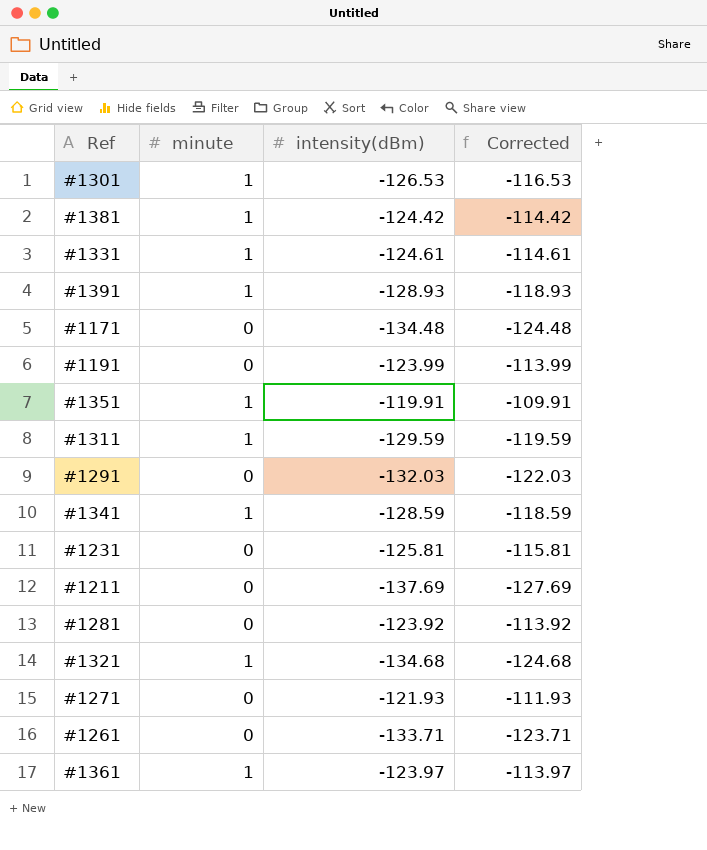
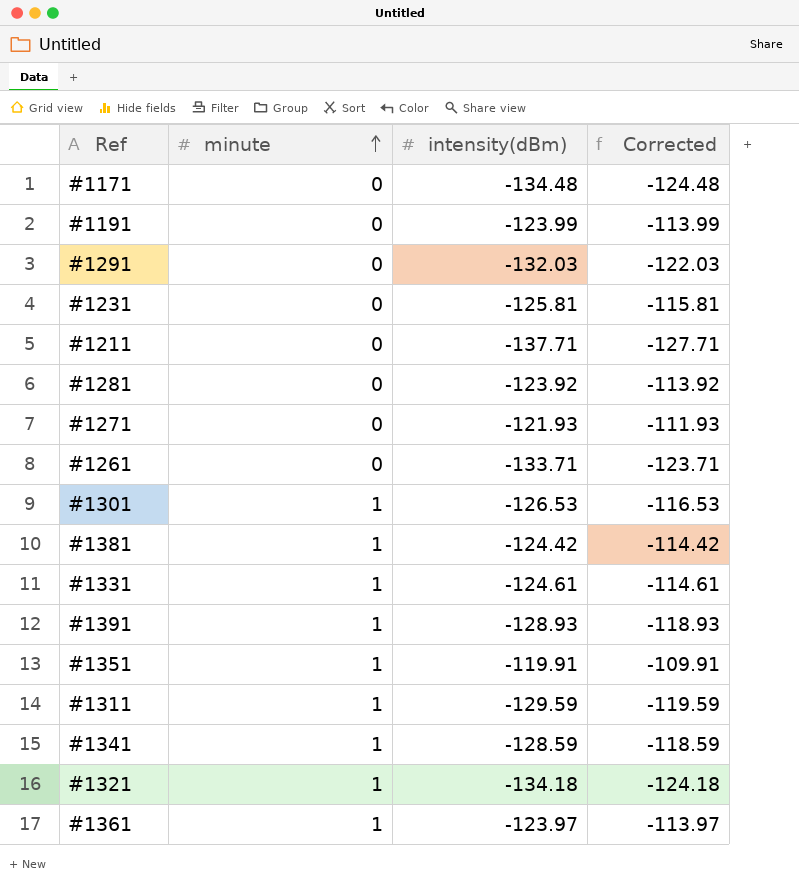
row order: none -> minute ascending
#1211 | intensity(dBm): -137.69 -> -137.71
#1211 | Corrected: -127.69 -> -127.71
#1321 | intensity(dBm): -134.68 -> -134.18
#1321 | Corrected: -124.68 -> -124.18

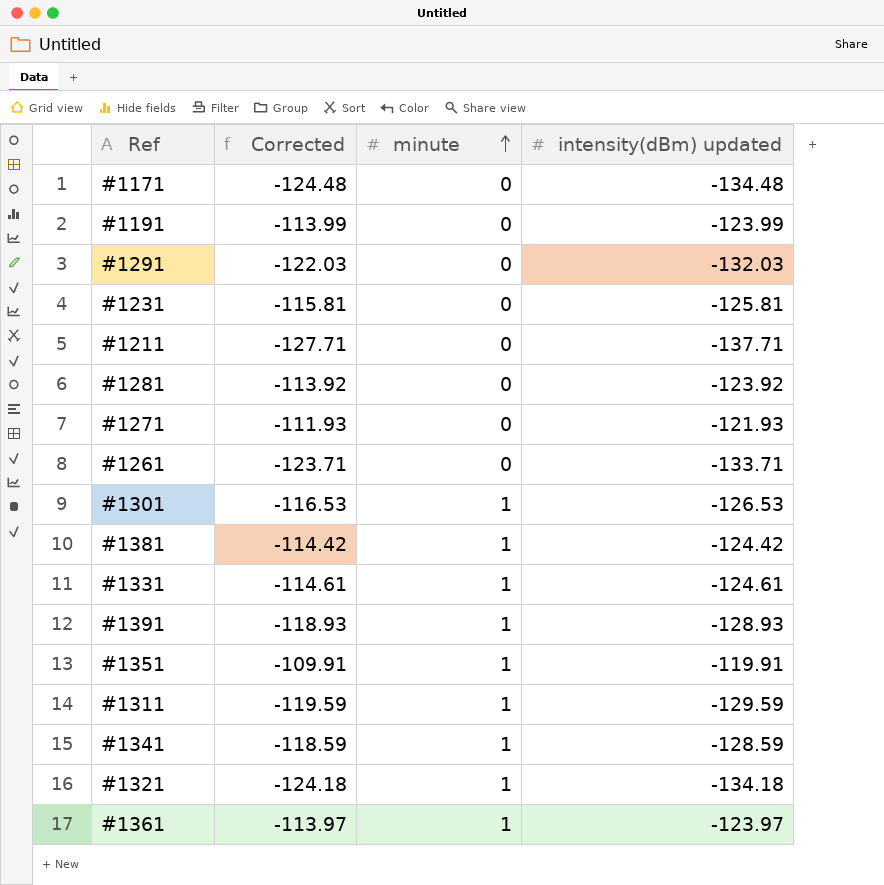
column Corrected | position: 4 -> 2
column name: intensity(dBm) -> intensity(dBm) updated

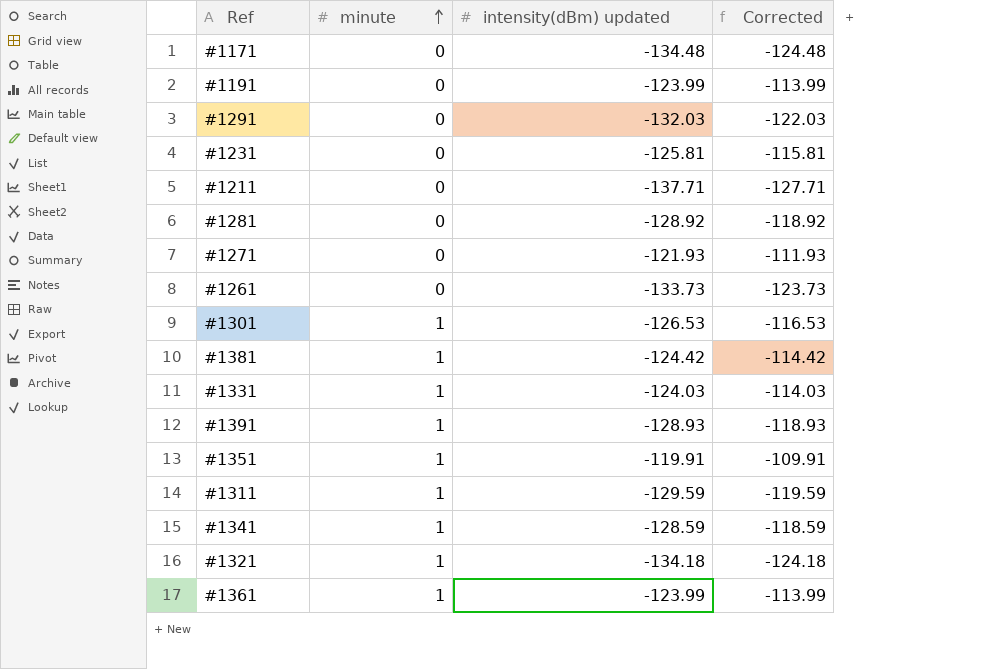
column Corrected | position: 2 -> 4
#1281 | intensity(dBm) updated: -123.92 -> -128.92
#1281 | Corrected: -113.92 -> -118.92
#1261 | intensity(dBm) updated: -133.71 -> -133.73
#1261 | Corrected: -123.71 -> -123.73
#1331 | intensity(dBm) updated: -124.61 -> -124.03
#1331 | Corrected: -114.61 -> -114.03
#1361 | intensity(dBm) updated: -123.97 -> -123.99
#1361 | Corrected: -113.97 -> -113.99

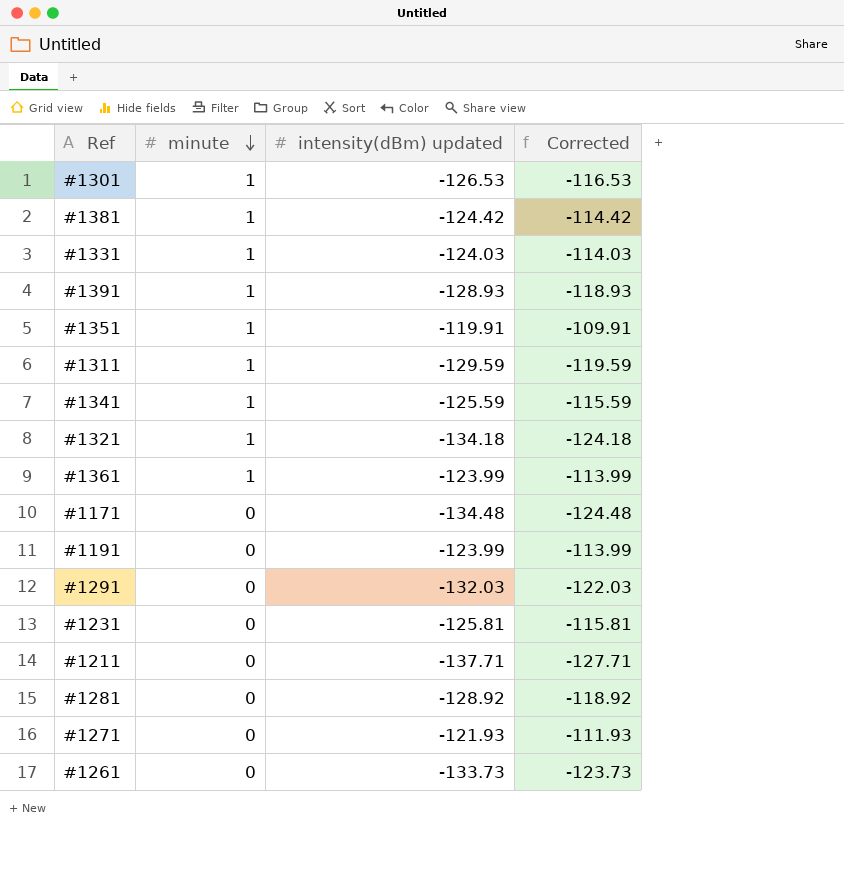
row order: minute ascending -> minute descending
#1341 | intensity(dBm) updated: -128.59 -> -125.59
#1341 | Corrected: -118.59 -> -115.59

